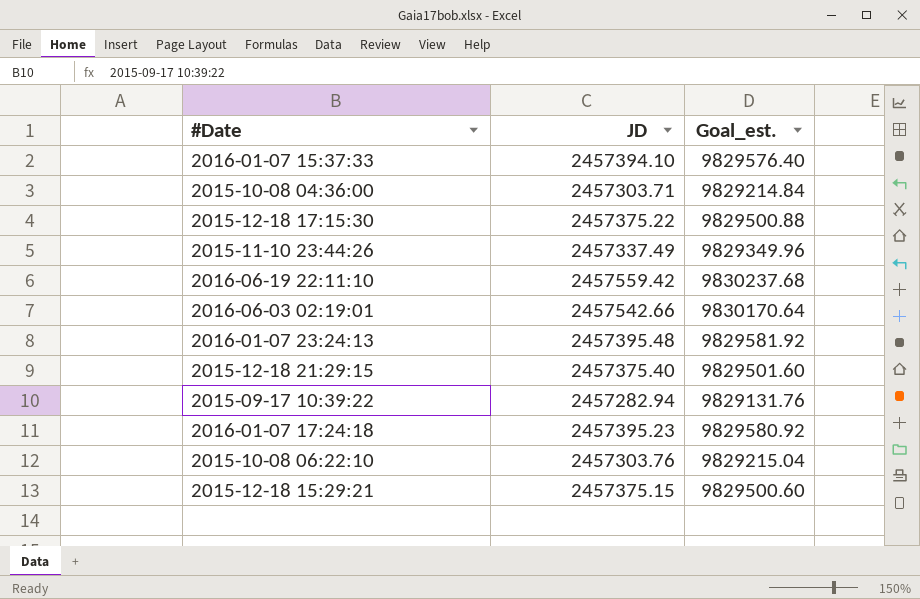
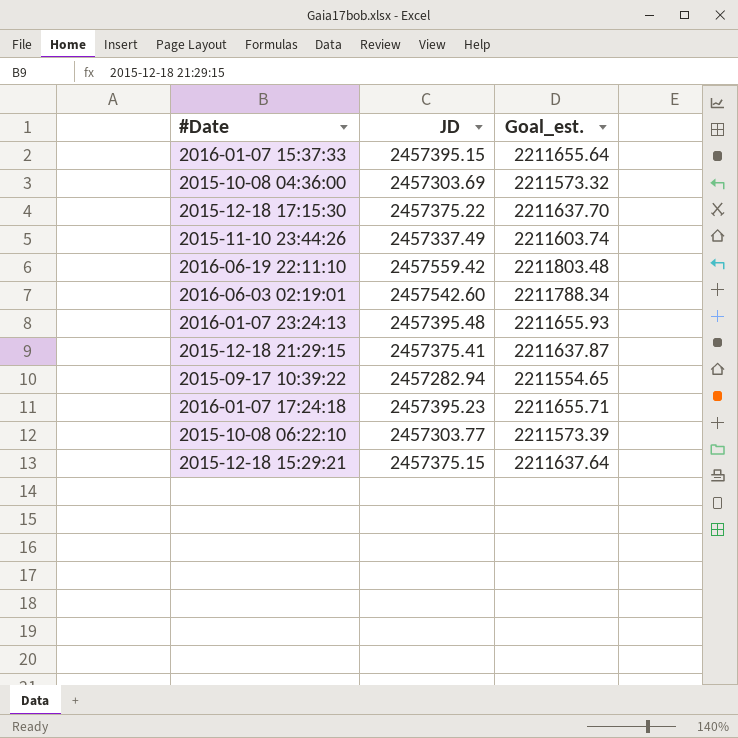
column Goal_est. | formula: [JD] * 4 -> [JD] * 0.9
2016-01-07 15:37:33 | JD: 2457394.10 -> 2457395.15
2015-10-08 04:36:00 | JD: 2457303.71 -> 2457303.69
2016-06-03 02:19:01 | JD: 2457542.66 -> 2457542.60
2015-12-18 21:29:15 | JD: 2457375.40 -> 2457375.41
2015-10-08 06:22:10 | JD: 2457303.76 -> 2457303.77

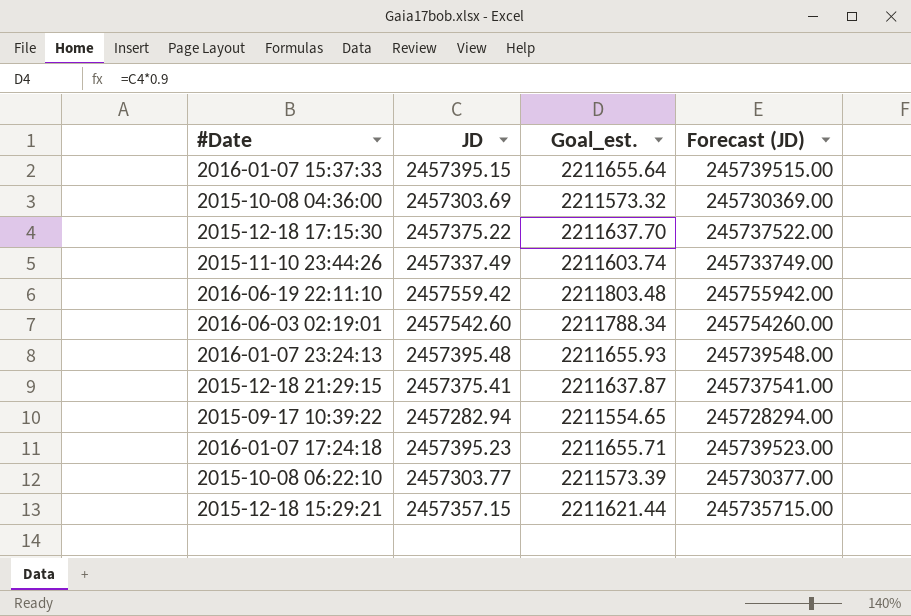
column Forecast (JD) | formula: none -> [JD] * 100
2015-12-18 15:29:21 | JD: 2457375.15 -> 2457357.15
2015-12-18 15:29:21 | Goal_est.: 2211637.64 -> 2211621.44

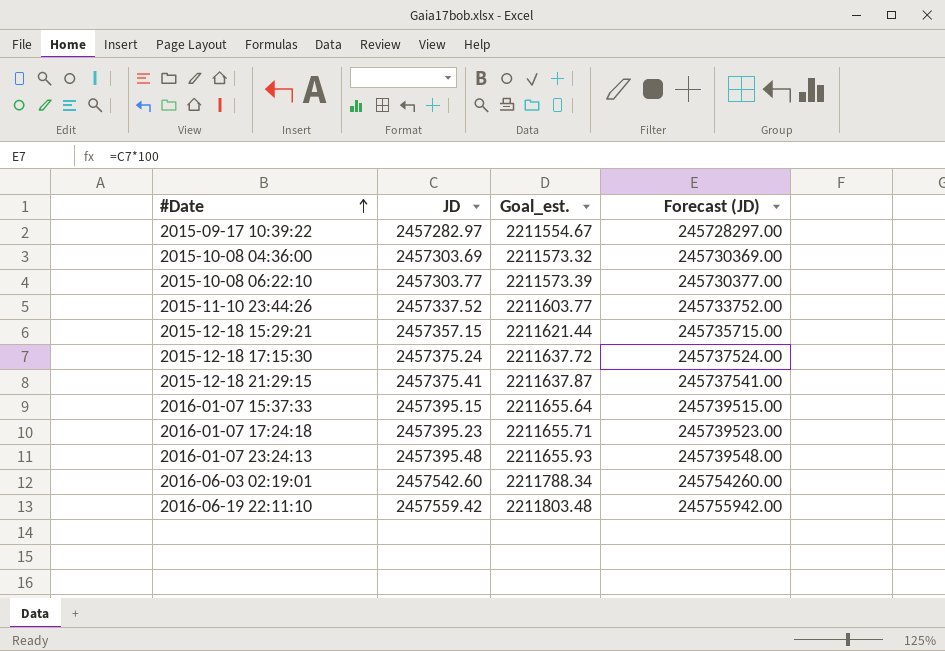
row order: none -> #Date ascending
2015-09-17 10:39:22 | JD: 2457282.94 -> 2457282.97
2015-09-17 10:39:22 | Goal_est.: 2211554.65 -> 2211554.67
2015-09-17 10:39:22 | Forecast (JD): 245728294.00 -> 245728297.00
2015-11-10 23:44:26 | JD: 2457337.49 -> 2457337.52
2015-11-10 23:44:26 | Goal_est.: 2211603.74 -> 2211603.77
2015-11-10 23:44:26 | Forecast (JD): 245733749.00 -> 245733752.00
2015-12-18 17:15:30 | JD: 2457375.22 -> 2457375.24
2015-12-18 17:15:30 | Goal_est.: 2211637.70 -> 2211637.72
2015-12-18 17:15:30 | Forecast (JD): 245737522.00 -> 245737524.00

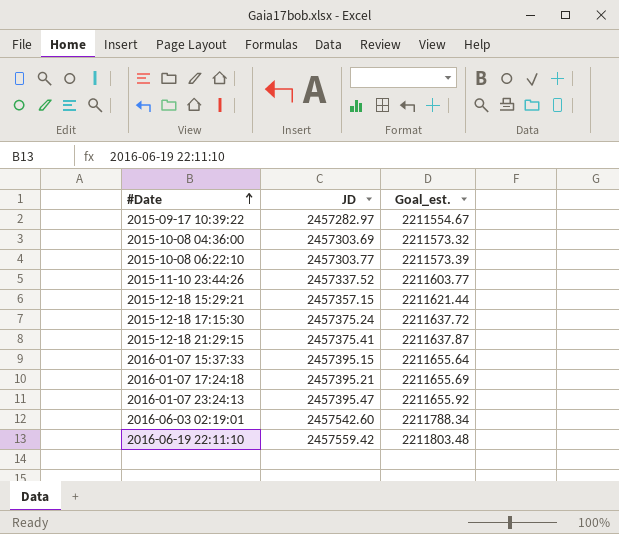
column Forecast (JD) | formula: [JD] * 100 -> none
2016-01-07 17:24:18 | JD: 2457395.23 -> 2457395.21
2016-01-07 17:24:18 | Goal_est.: 2211655.71 -> 2211655.69
2016-01-07 23:24:13 | JD: 2457395.48 -> 2457395.47
2016-01-07 23:24:13 | Goal_est.: 2211655.93 -> 2211655.92

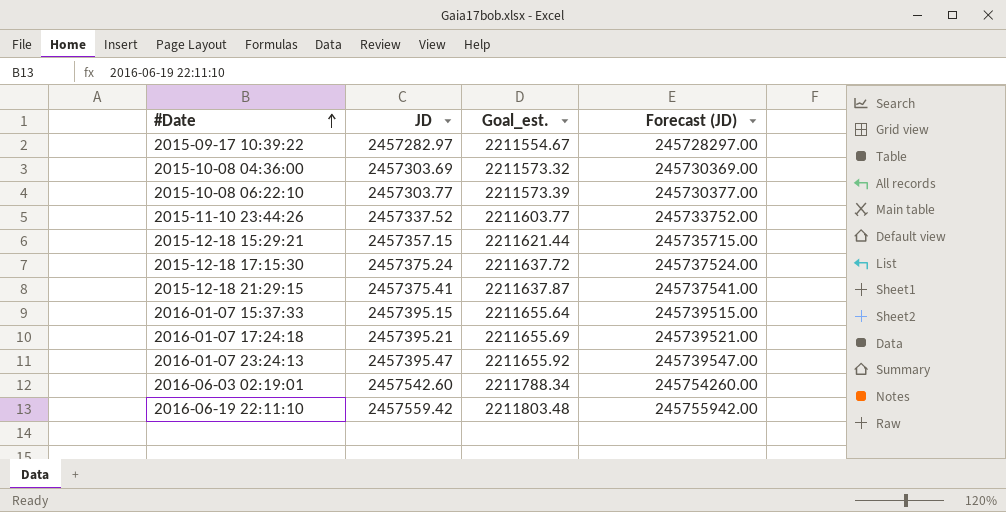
column Forecast (JD) | formula: none -> [JD] * 100

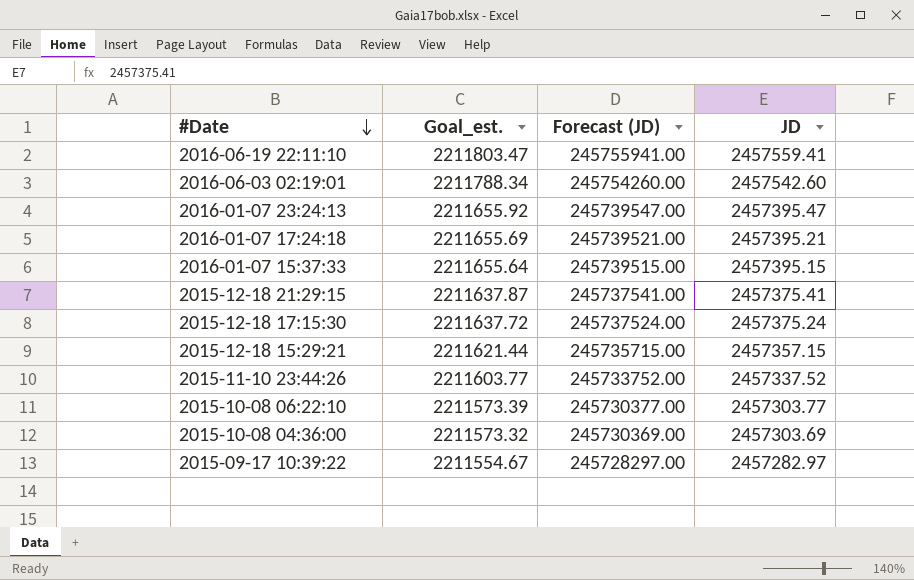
row order: #Date ascending -> #Date descending
column JD | position: 2 -> 4
2016-06-19 22:11:10 | Goal_est.: 2211803.48 -> 2211803.47
2016-06-19 22:11:10 | Forecast (JD): 245755942.00 -> 245755941.00
2016-06-19 22:11:10 | JD: 2457559.42 -> 2457559.41

